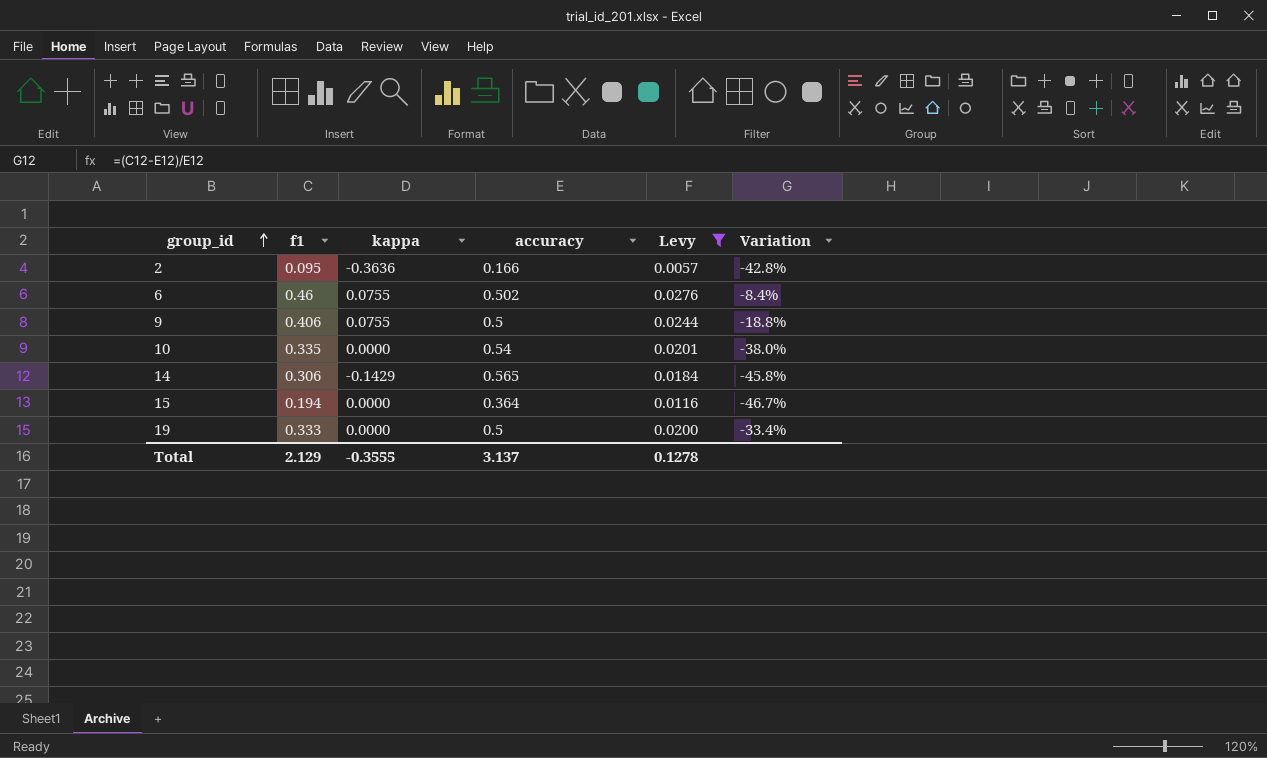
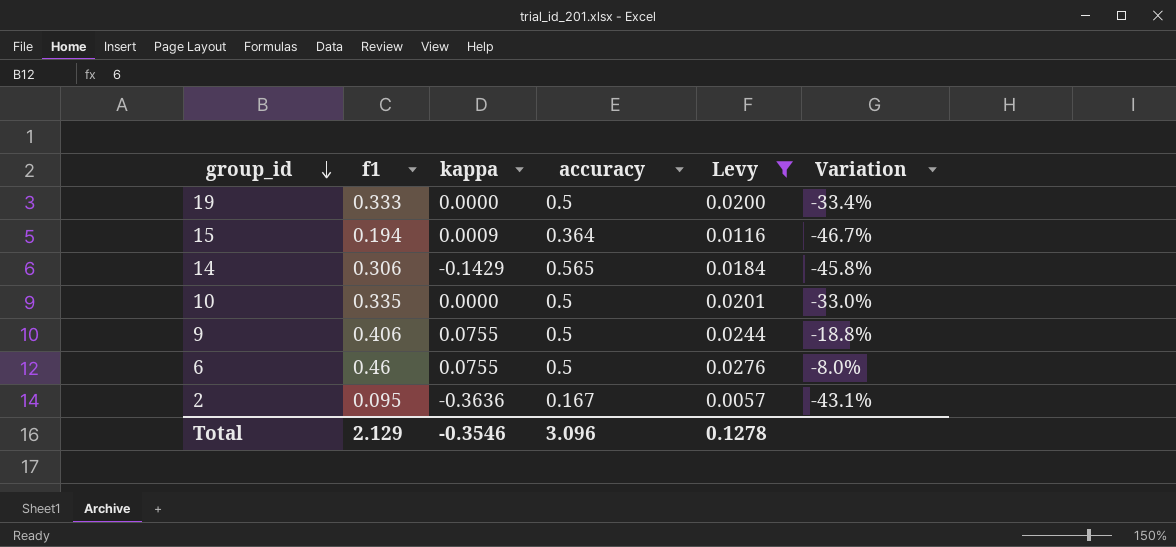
row order: group_id ascending -> group_id descending
15 | kappa: 0.0000 -> 0.0009
10 | accuracy: 0.54 -> 0.5
10 | Variation: -38.0% -> -33.0%
6 | accuracy: 0.502 -> 0.5
6 | Variation: -8.4% -> -8.0%
2 | accuracy: 0.166 -> 0.167
2 | Variation: -42.8% -> -43.1%
Total | kappa: -0.3555 -> -0.3546
Total | accuracy: 3.137 -> 3.096

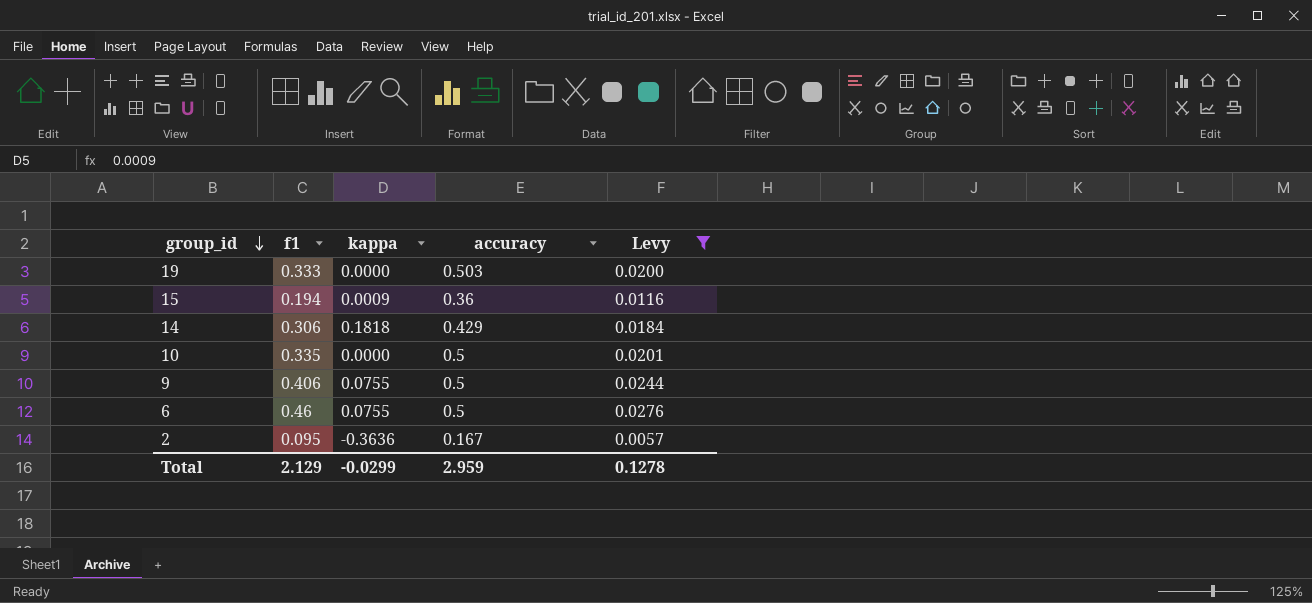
column Variation | formula: ([f1] - [accuracy]) / [accuracy] -> none
19 | accuracy: 0.5 -> 0.503
15 | accuracy: 0.364 -> 0.36
14 | kappa: -0.1429 -> 0.1818
14 | accuracy: 0.565 -> 0.429
Total | kappa: -0.3546 -> -0.0299
Total | accuracy: 3.096 -> 2.959

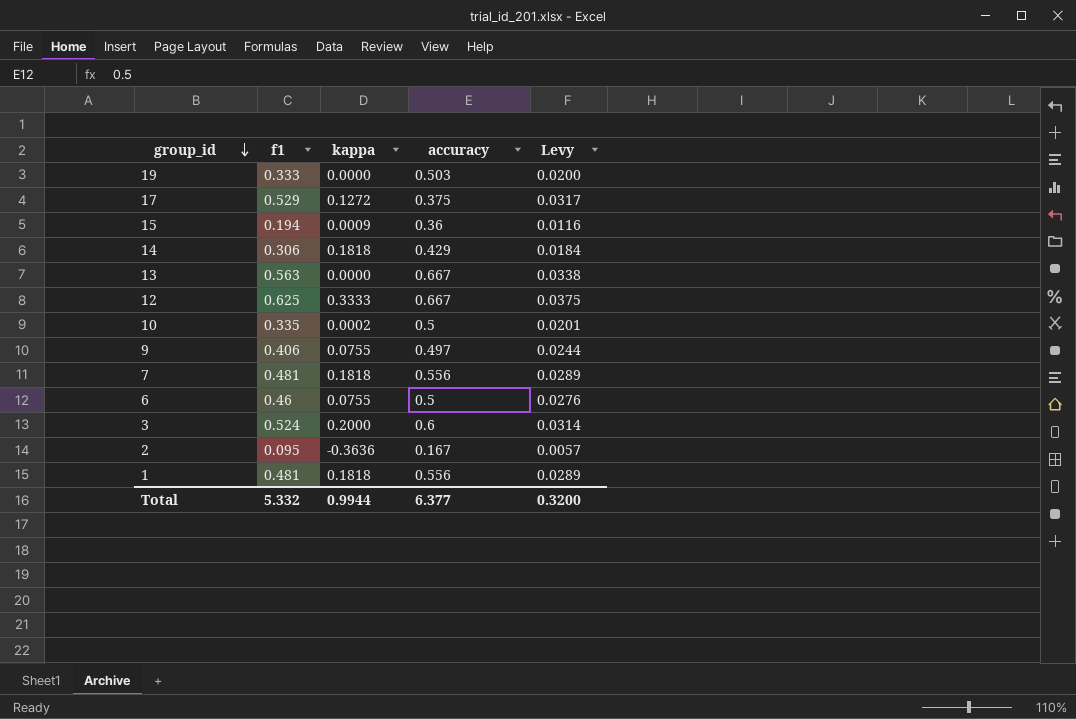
filter: Levy <= 0.0276 -> none
10 | kappa: 0.0000 -> 0.0002
9 | accuracy: 0.5 -> 0.497
Total | f1: 2.129 -> 5.332
Total | kappa: -0.0299 -> 0.9944
Total | accuracy: 2.959 -> 6.377
Total | Levy: 0.1278 -> 0.3200

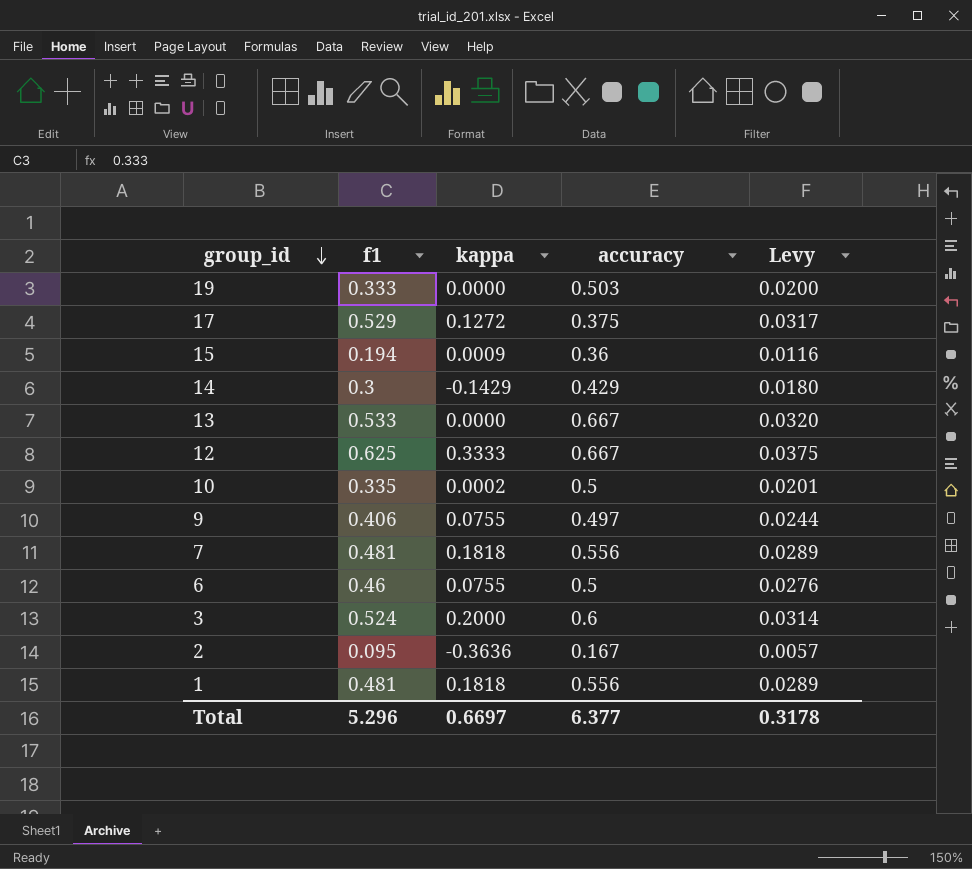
14 | f1: 0.306 -> 0.3
14 | kappa: 0.1818 -> -0.1429
14 | Levy: 0.0184 -> 0.0180
13 | f1: 0.563 -> 0.533
13 | Levy: 0.0338 -> 0.0320
Total | f1: 5.332 -> 5.296
Total | kappa: 0.9944 -> 0.6697
Total | Levy: 0.3200 -> 0.3178

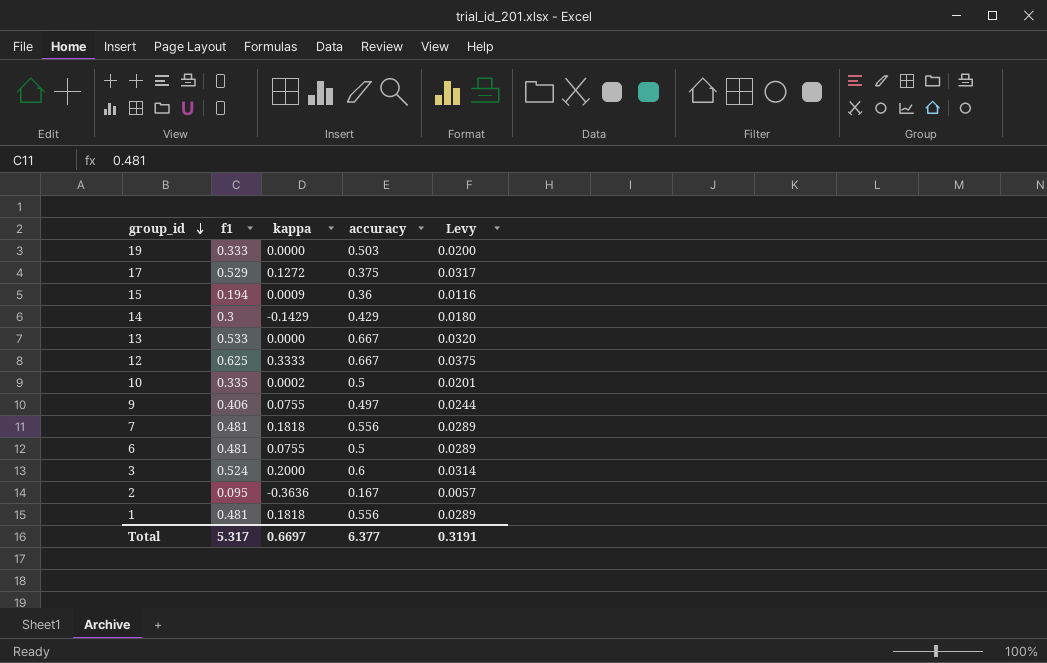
6 | f1: 0.46 -> 0.481
6 | Levy: 0.0276 -> 0.0289
Total | f1: 5.296 -> 5.317
Total | Levy: 0.3178 -> 0.3191

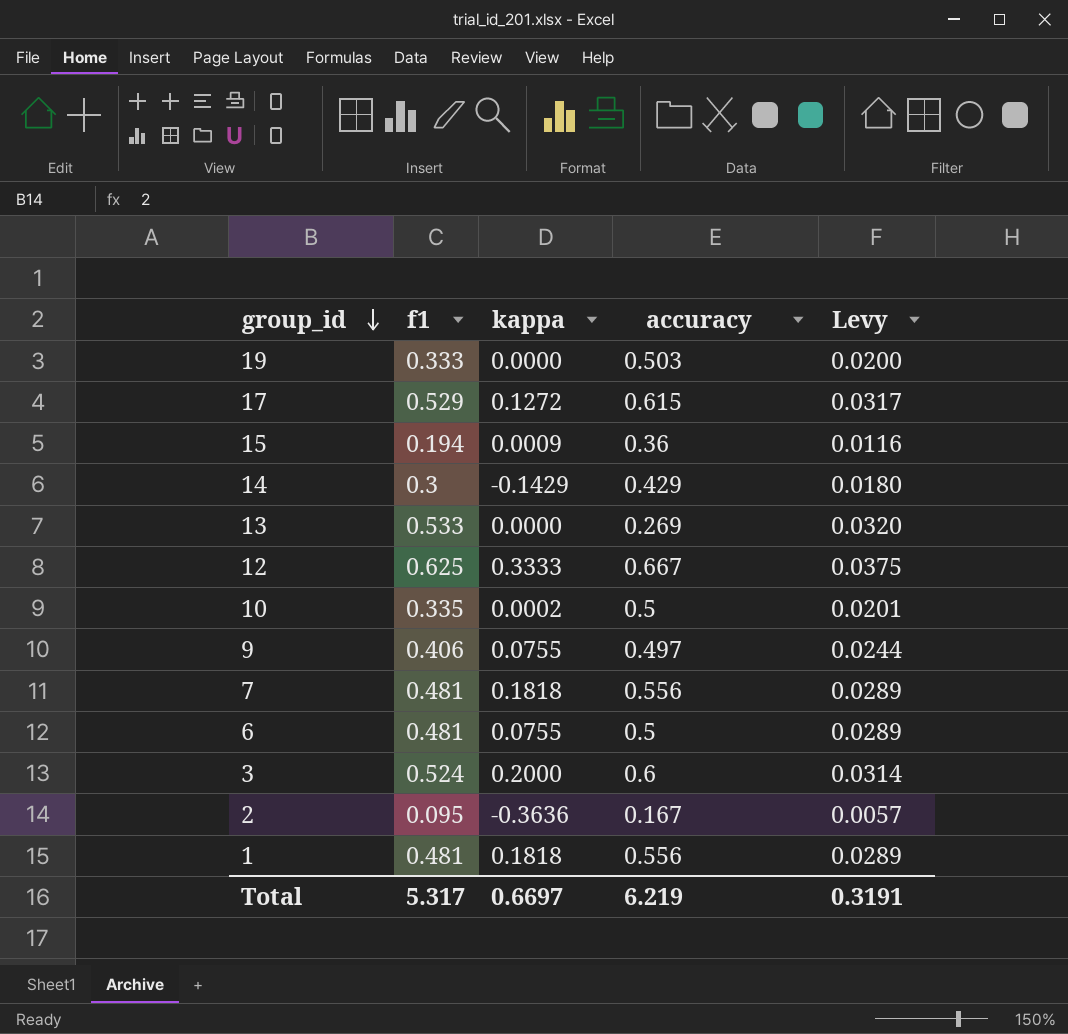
17 | accuracy: 0.375 -> 0.615
13 | accuracy: 0.667 -> 0.269
Total | accuracy: 6.377 -> 6.219

